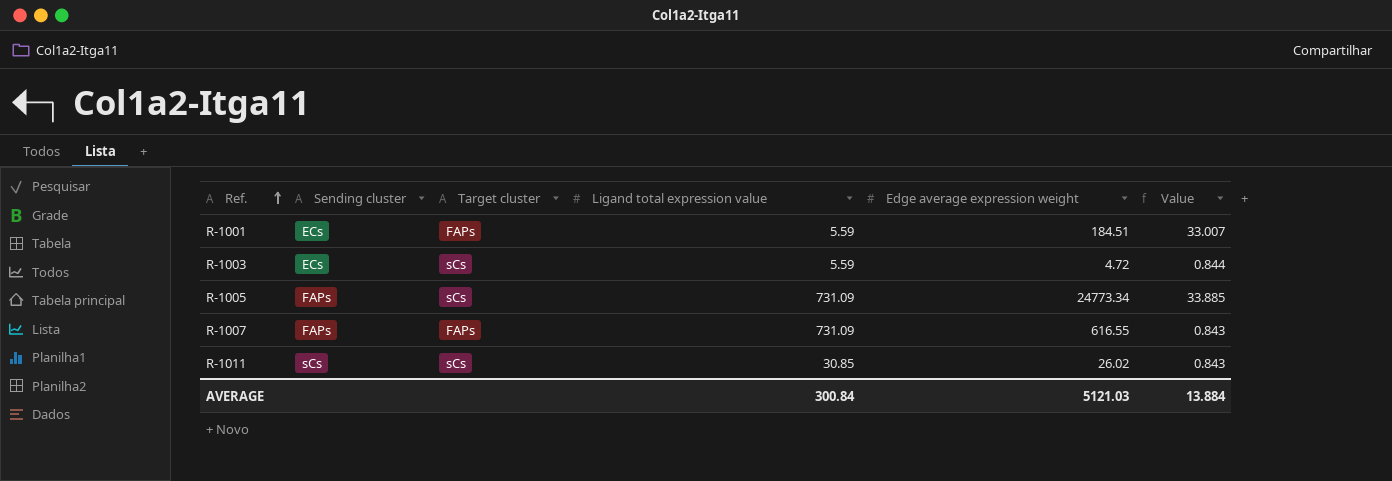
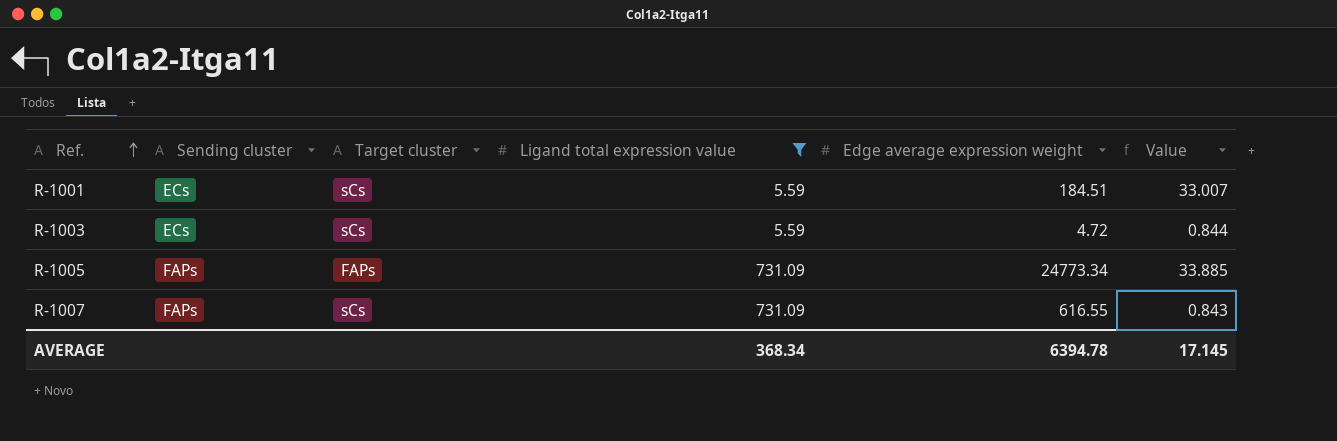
filter: none -> Ligand total expression value != 30.85
R-1001 | Target cluster: FAPs -> sCs
R-1005 | Target cluster: sCs -> FAPs
R-1007 | Target cluster: FAPs -> sCs
AVERAGE | Ligand total expression value: 300.84 -> 368.34
AVERAGE | Edge average expression weight: 5121.03 -> 6394.78
AVERAGE | Value: 13.884 -> 17.145

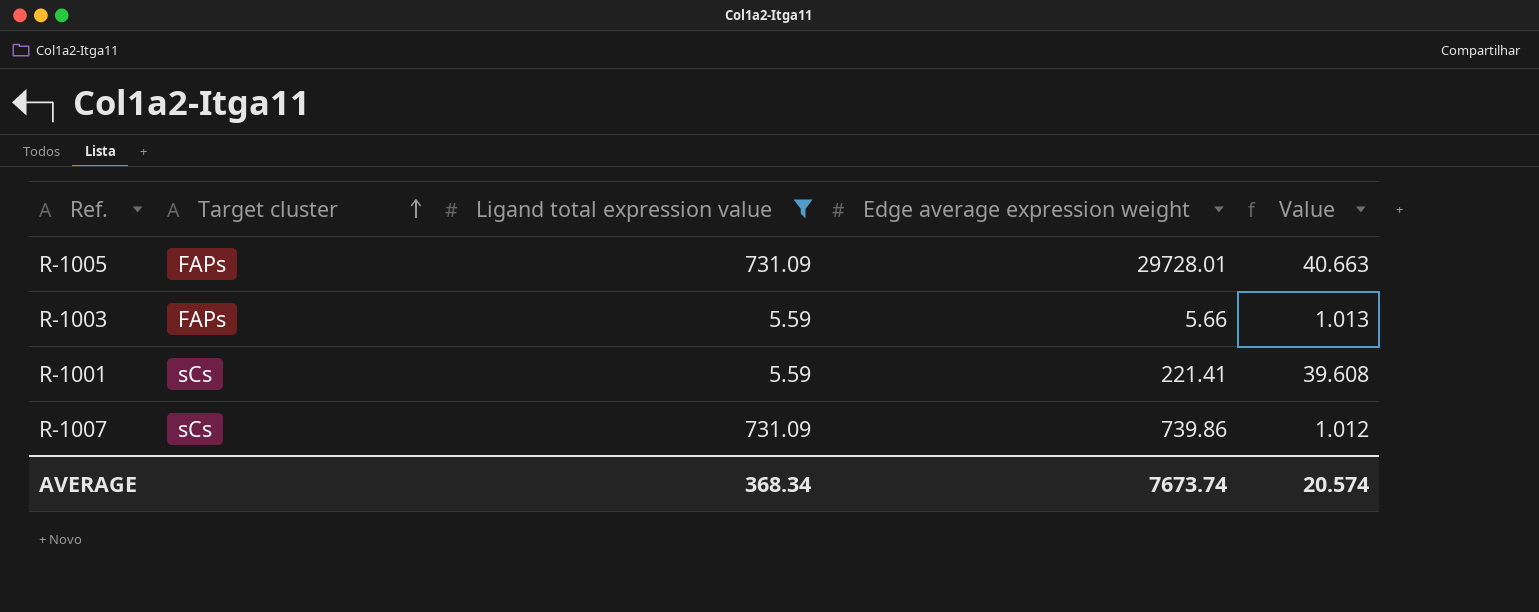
row order: Ref. ascending -> Target cluster ascending
column Sending cluster | position: 2 -> none
R-1005 | Edge average expression weight: 24773.34 -> 29728.01
R-1005 | Value: 33.885 -> 40.663
R-1003 | Target cluster: sCs -> FAPs
R-1003 | Edge average expression weight: 4.72 -> 5.66
R-1003 | Value: 0.844 -> 1.013
R-1001 | Edge average expression weight: 184.51 -> 221.41
R-1001 | Value: 33.007 -> 39.608
R-1007 | Edge average expression weight: 616.55 -> 739.86
R-1007 | Value: 0.843 -> 1.012
AVERAGE | Edge average expression weight: 6394.78 -> 7673.74
AVERAGE | Value: 17.145 -> 20.574

